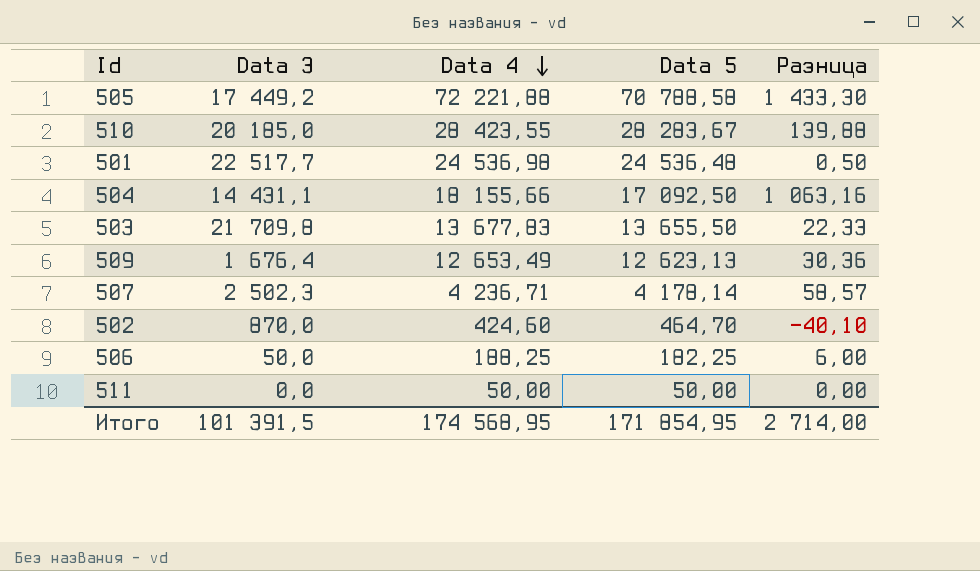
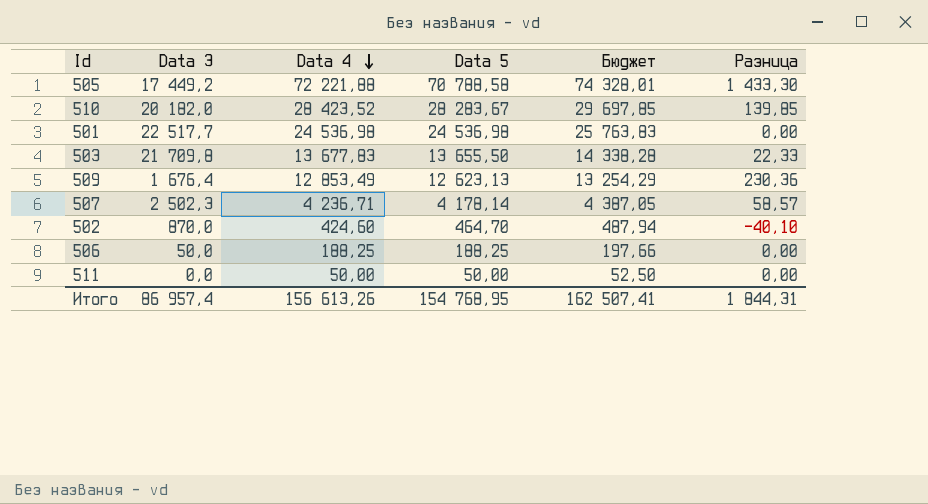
column Бюджет | formula: none -> [Data 5] * 1,05
row 504: 14 431,1 | 18 155,66 | 17 092,50 | 1 063,16 -> none
510 | Data 3: 20 185,0 -> 20 182,0
510 | Data 4: 28 423,55 -> 28 423,52
510 | Разница: 139,88 -> 139,85
501 | Data 5: 24 536,48 -> 24 536,98
501 | Разница: 0,50 -> 0,00
509 | Data 4: 12 653,49 -> 12 853,49
509 | Разница: 30,36 -> 230,36
506 | Data 5: 182,25 -> 188,25
506 | Разница: 6,00 -> 0,00
Итого | Data 3: 101 391,5 -> 86 957,4
Итого | Data 4: 174 568,95 -> 156 613,26
Итого | Data 5: 171 854,95 -> 154 768,95
Итого | Разница: 2 714,00 -> 1 844,31

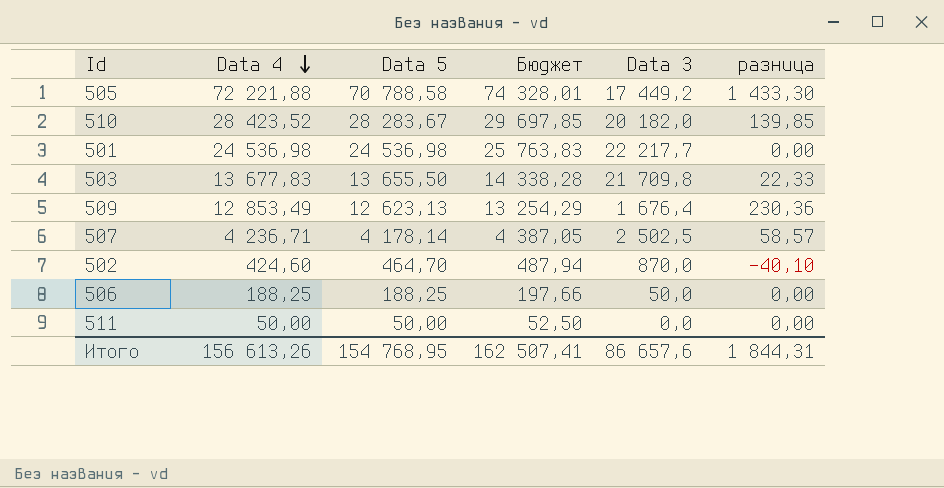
column Data 3 | position: 2 -> 5
column name: Разница -> разница
501 | Data 3: 22 517,7 -> 22 217,7
507 | Data 3: 2 502,3 -> 2 502,5
Итого | Data 3: 86 957,4 -> 86 657,6

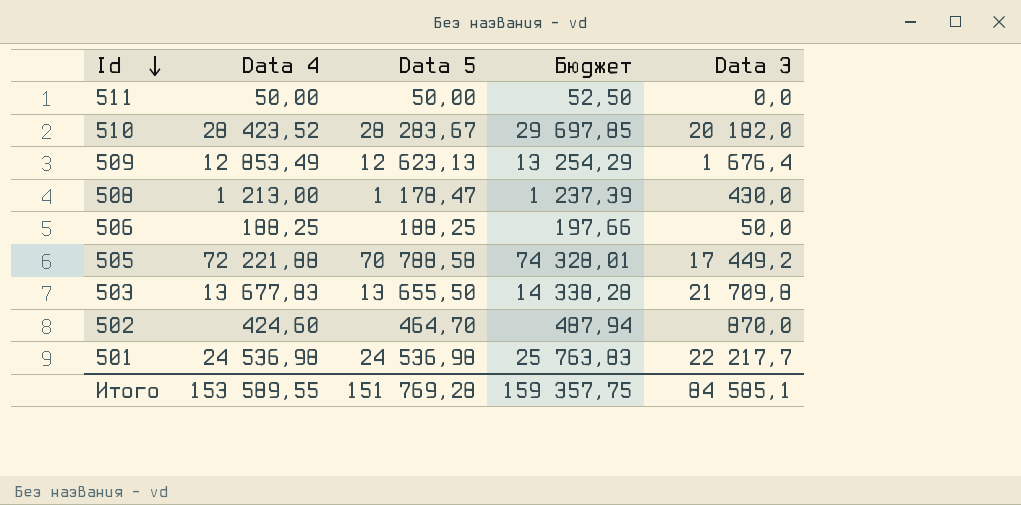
row order: Data 4 descending -> Id descending
column разница | formula: [Data 4] - [Data 5] -> none
row 507: 4 236,71 | 4 178,14 | 4 387,05 | 2 502,5 | 58,57 -> none
row 508: none -> 1 213,00 | 1 178,47 | 1 237,39 | 430,0
Итого | Data 4: 156 613,26 -> 153 589,55
Итого | Data 5: 154 768,95 -> 151 769,28
Итого | Бюджет: 162 507,41 -> 159 357,75
Итого | Data 3: 86 657,6 -> 84 585,1

